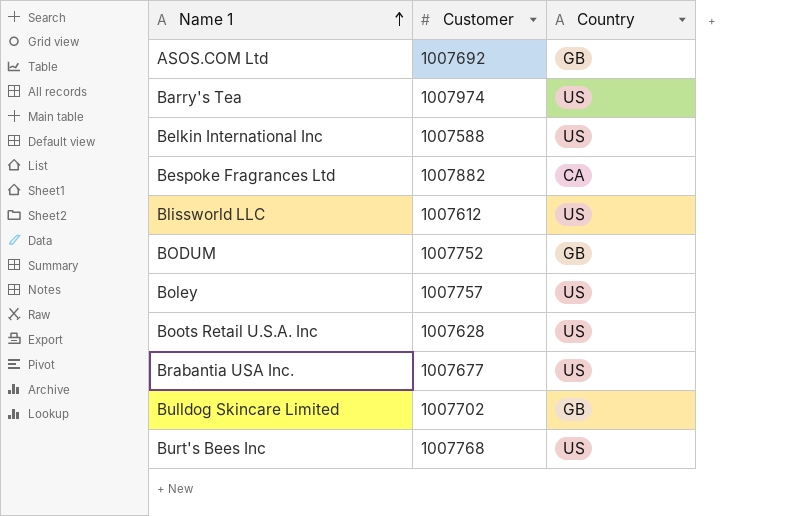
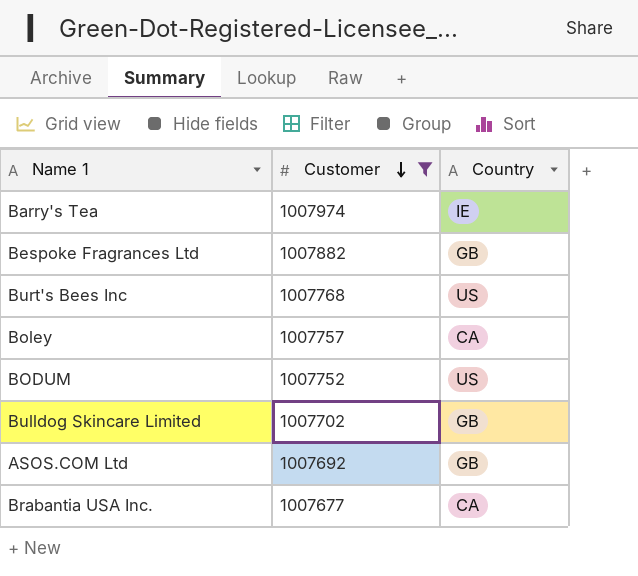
filter: none -> Customer >= 1007677
row order: Name 1 ascending -> Customer descending
Barry's Tea | Country: US -> IE
Bespoke Fragrances Ltd | Country: CA -> GB
Boley | Country: US -> CA
BODUM | Country: GB -> US
Brabantia USA Inc. | Country: US -> CA

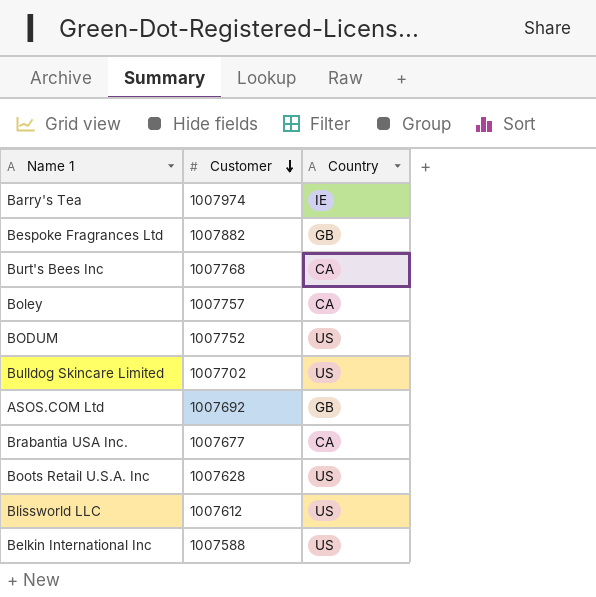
filter: Customer >= 1007677 -> none
Burt's Bees Inc | Country: US -> CA
Bulldog Skincare Limited | Country: GB -> US

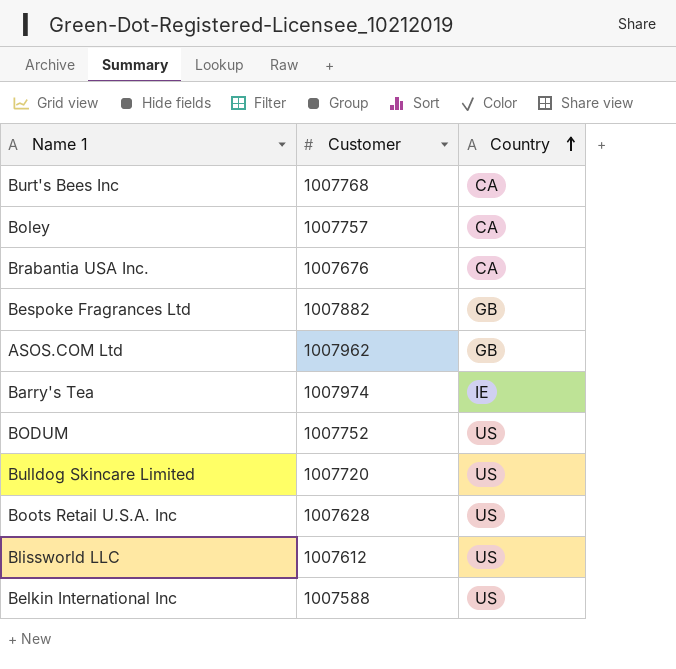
row order: Customer descending -> Country ascending
Brabantia USA Inc. | Customer: 1007677 -> 1007676
ASOS.COM Ltd | Customer: 1007692 -> 1007962
Bulldog Skincare Limited | Customer: 1007702 -> 1007720

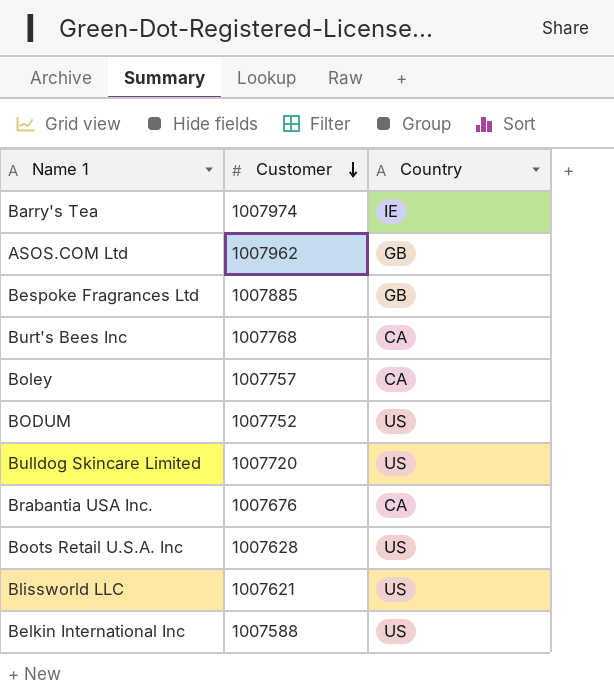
row order: Country ascending -> Customer descending
Bespoke Fragrances Ltd | Customer: 1007882 -> 1007885
Blissworld LLC | Customer: 1007612 -> 1007621

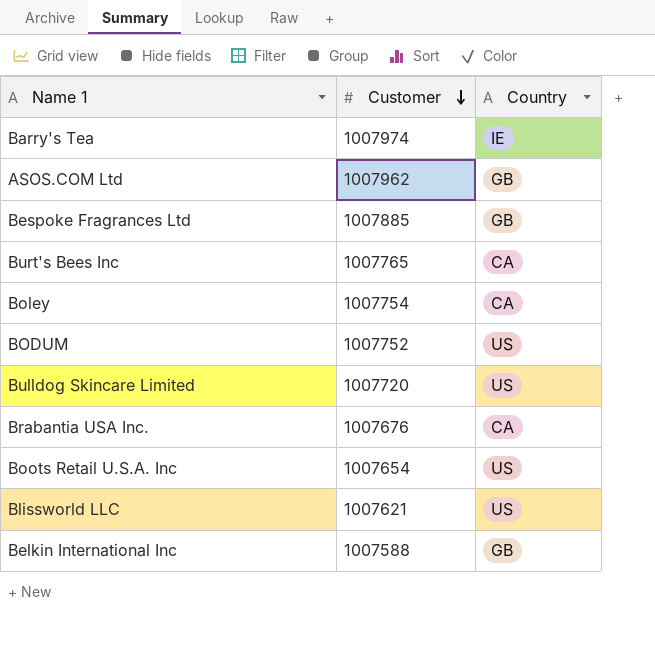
Burt's Bees Inc | Customer: 1007768 -> 1007765
Boley | Customer: 1007757 -> 1007754
Boots Retail U.S.A. Inc | Customer: 1007628 -> 1007654
Belkin International Inc | Country: US -> GB

